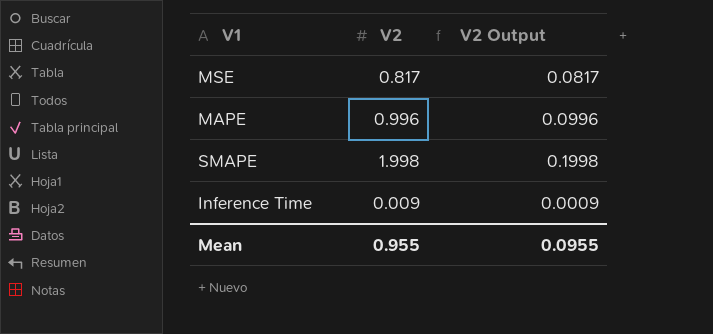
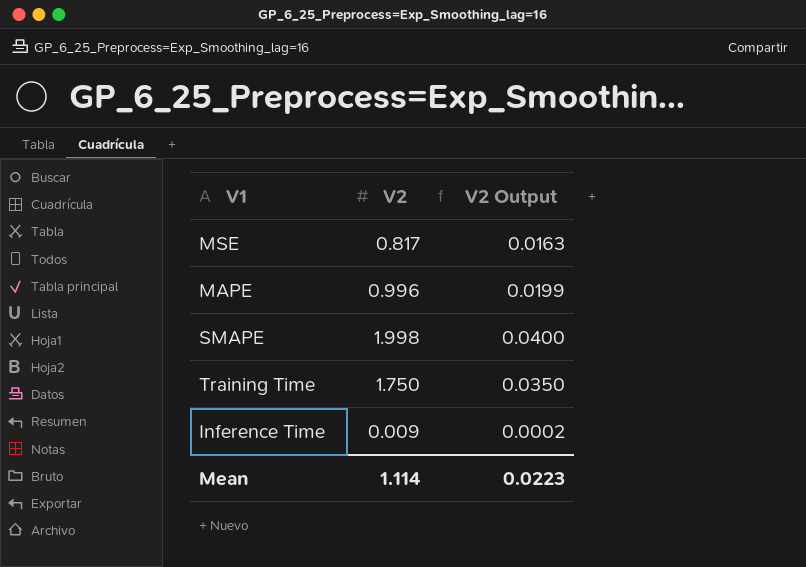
column V2 Output | formula: [V2] * 0.1 -> [V2] * 0.02
row Training Time: none -> 1.750 | 0.0350
Mean | V2: 0.955 -> 1.114
Mean | V2 Output: 0.0955 -> 0.0223

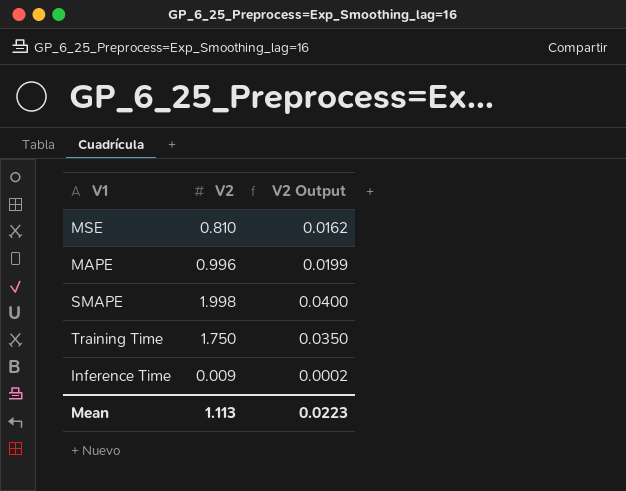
MSE | V2: 0.817 -> 0.810
MSE | V2 Output: 0.0163 -> 0.0162
Mean | V2: 1.114 -> 1.113

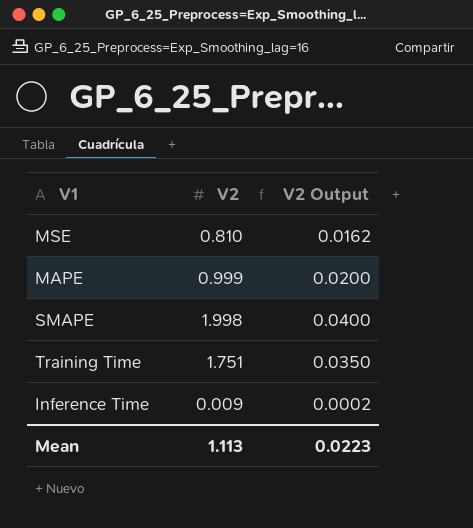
MAPE | V2: 0.996 -> 0.999
MAPE | V2 Output: 0.0199 -> 0.0200
Training Time | V2: 1.750 -> 1.751

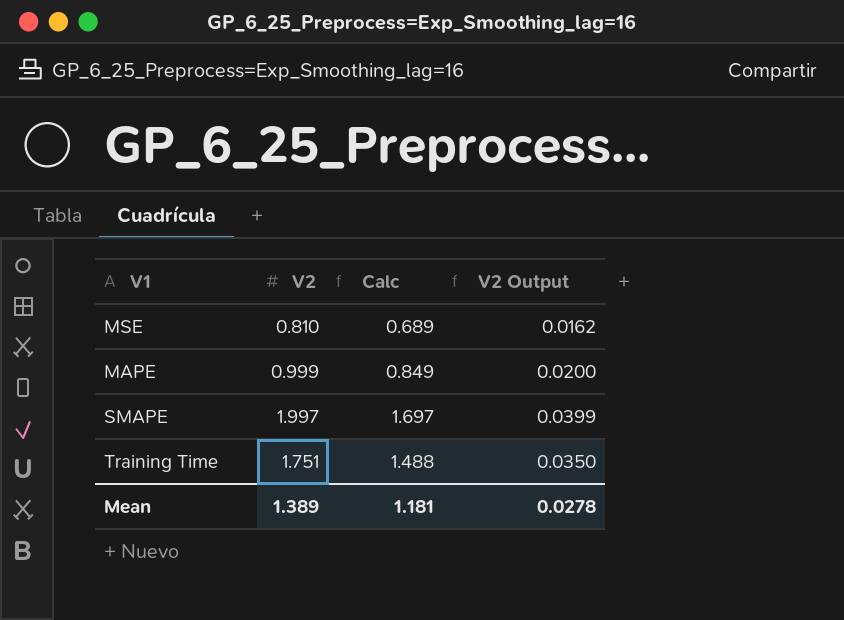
column Calc | formula: none -> [V2] * 0.85
row Inference Time: 0.009 | 0.0002 -> none
SMAPE | V2: 1.998 -> 1.997
SMAPE | V2 Output: 0.0400 -> 0.0399
Mean | V2: 1.113 -> 1.389
Mean | V2 Output: 0.0223 -> 0.0278

